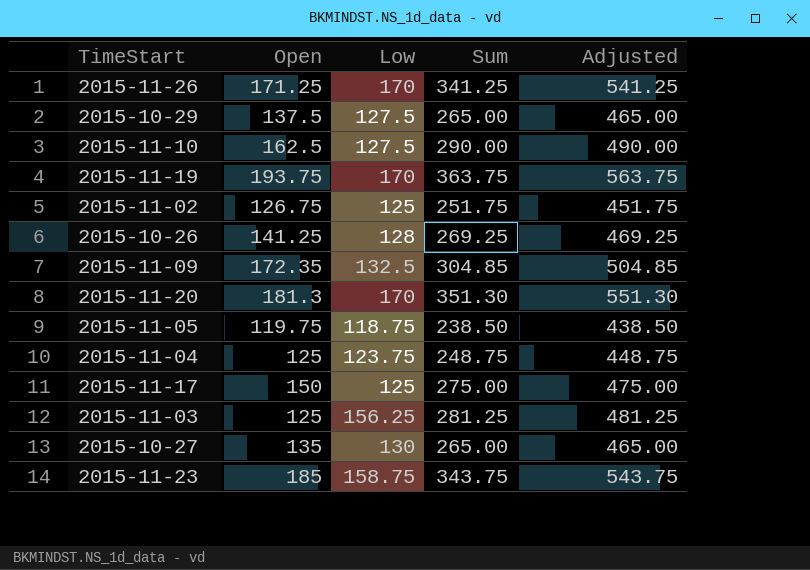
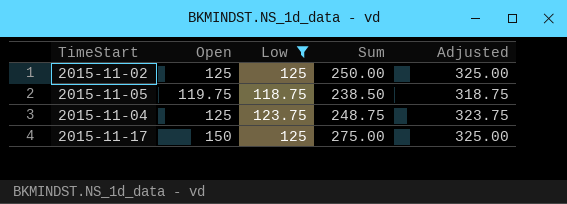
filter: none -> Low <= 125
column Adjusted | formula: [Sum] + 200 -> [Low] + 200
2015-11-02 | Open: 126.75 -> 125
2015-11-02 | Sum: 251.75 -> 250.00

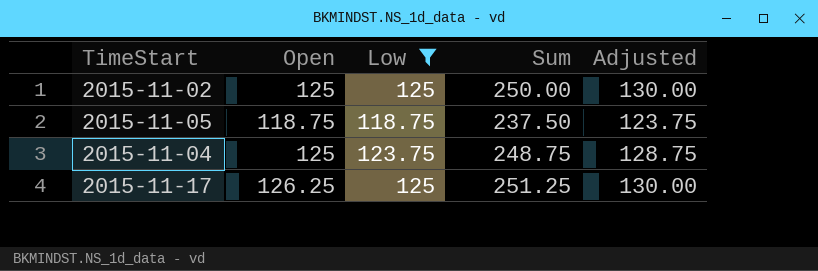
column Adjusted | formula: [Low] + 200 -> [Low] + 5
2015-11-05 | Open: 119.75 -> 118.75
2015-11-05 | Sum: 238.50 -> 237.50
2015-11-17 | Open: 150 -> 126.25
2015-11-17 | Sum: 275.00 -> 251.25

